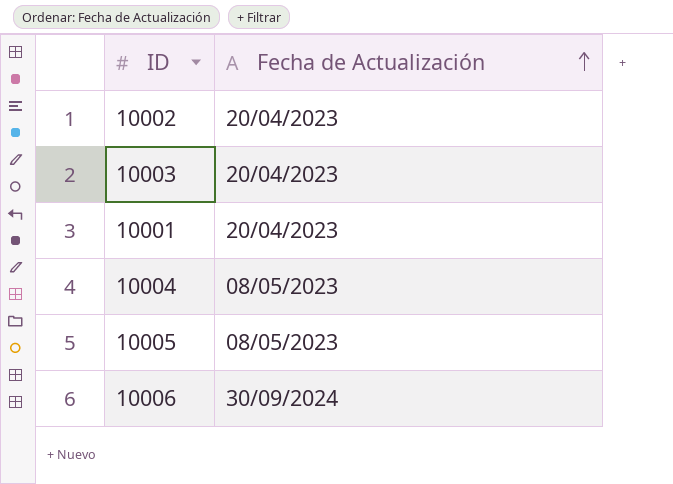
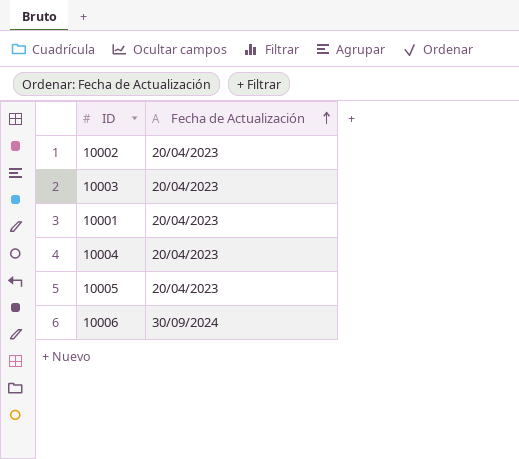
10004 | Fecha de Actualización: 08/05/2023 -> 20/04/2023
10005 | Fecha de Actualización: 08/05/2023 -> 20/04/2023

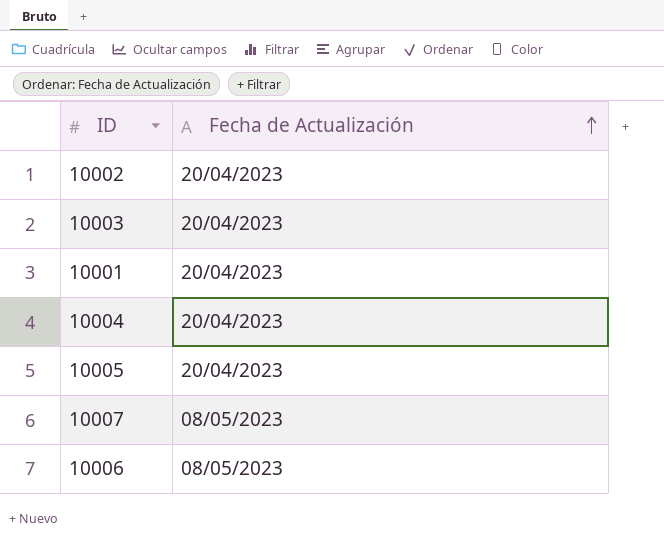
row 10007: none -> 08/05/2023
10006 | Fecha de Actualización: 30/09/2024 -> 08/05/2023

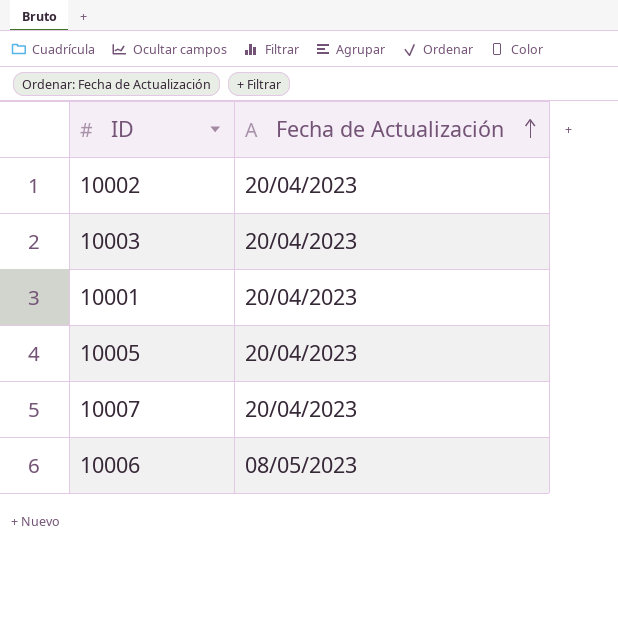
row 10004: 20/04/2023 -> none
10007 | Fecha de Actualización: 08/05/2023 -> 20/04/2023

